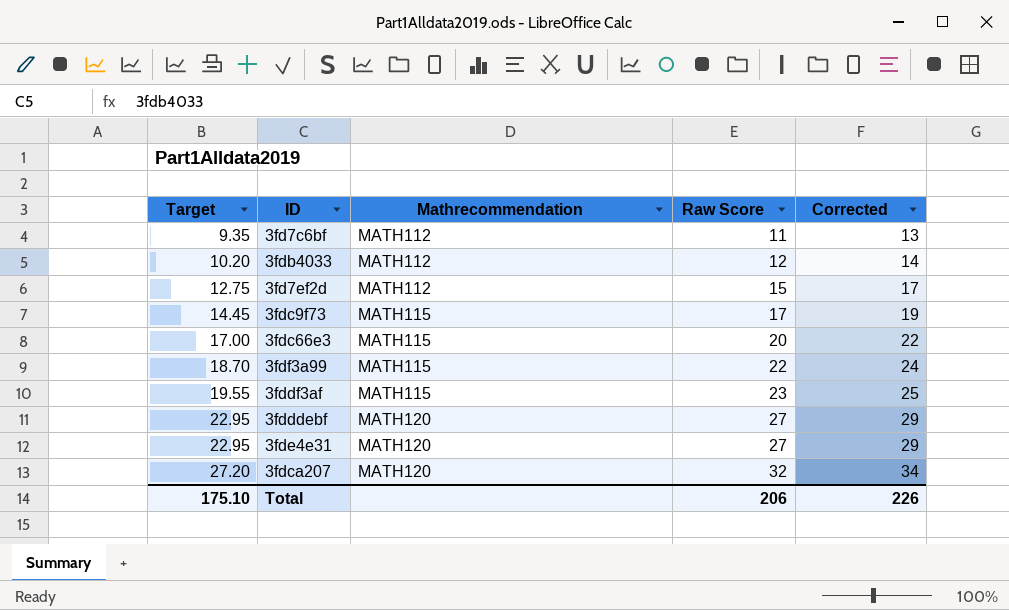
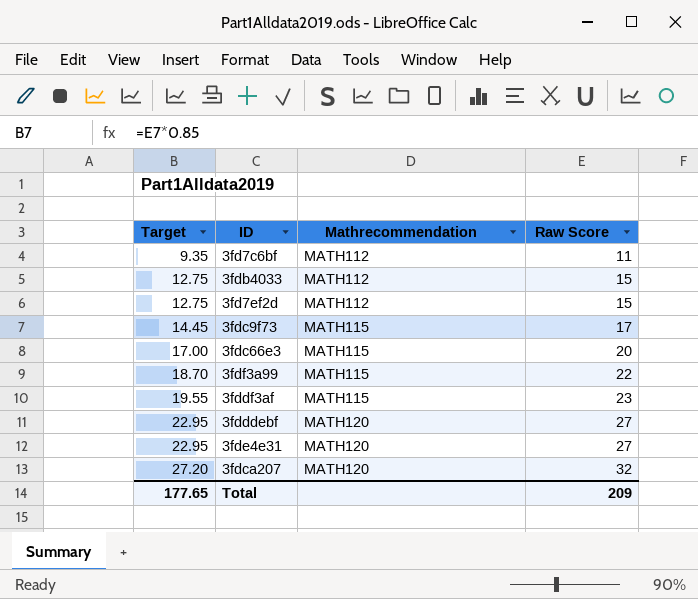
column Corrected | formula: [Raw Score] + 2 -> none
3fdb4033 | Target: 10.20 -> 12.75
3fdb4033 | Raw Score: 12 -> 15
Total | Target: 175.10 -> 177.65
Total | Raw Score: 206 -> 209

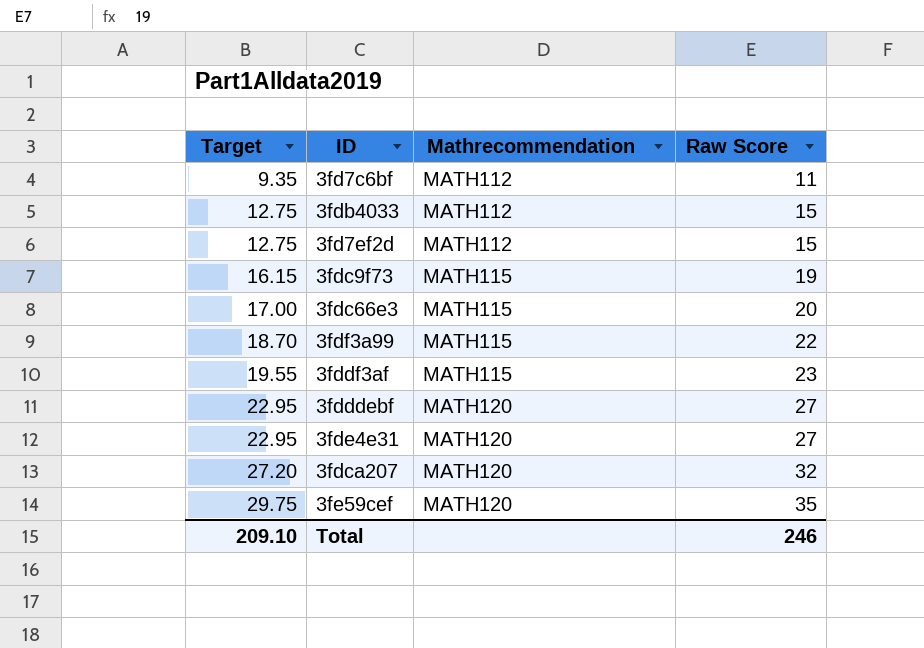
3fdc9f73 | Target: 14.45 -> 16.15
3fdc9f73 | Raw Score: 17 -> 19
row 3fe59cef: none -> 29.75 | MATH120 | 35
Total | Target: 177.65 -> 209.10
Total | Raw Score: 209 -> 246

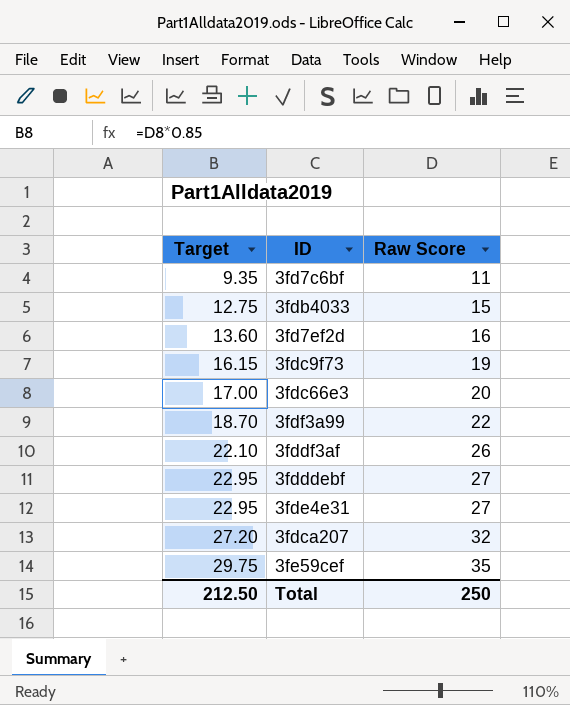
column Mathrecommendation | position: 3 -> none
3fd7ef2d | Target: 12.75 -> 13.60
3fd7ef2d | Raw Score: 15 -> 16
3fddf3af | Target: 19.55 -> 22.10
3fddf3af | Raw Score: 23 -> 26
Total | Target: 209.10 -> 212.50
Total | Raw Score: 246 -> 250

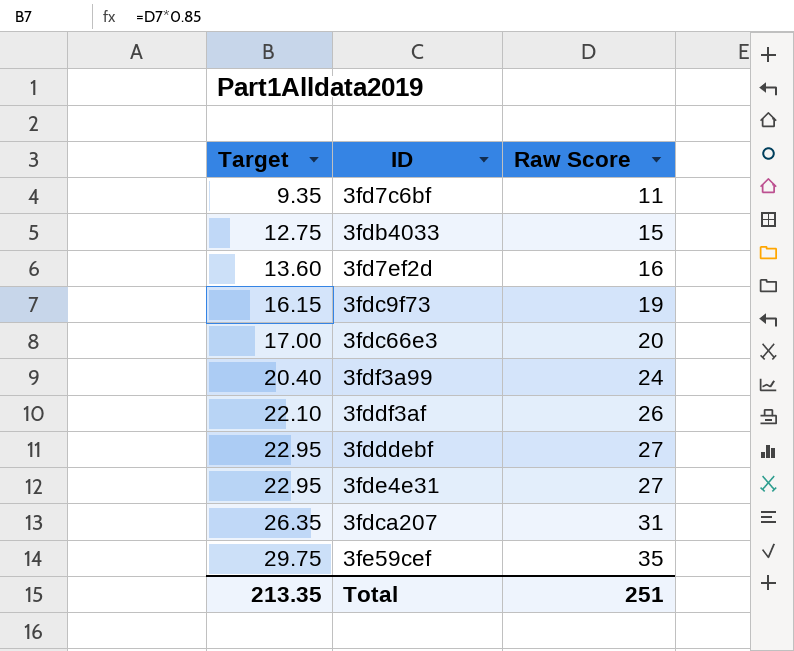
3fdf3a99 | Target: 18.70 -> 20.40
3fdf3a99 | Raw Score: 22 -> 24
3fdca207 | Target: 27.20 -> 26.35
3fdca207 | Raw Score: 32 -> 31
Total | Target: 212.50 -> 213.35
Total | Raw Score: 250 -> 251

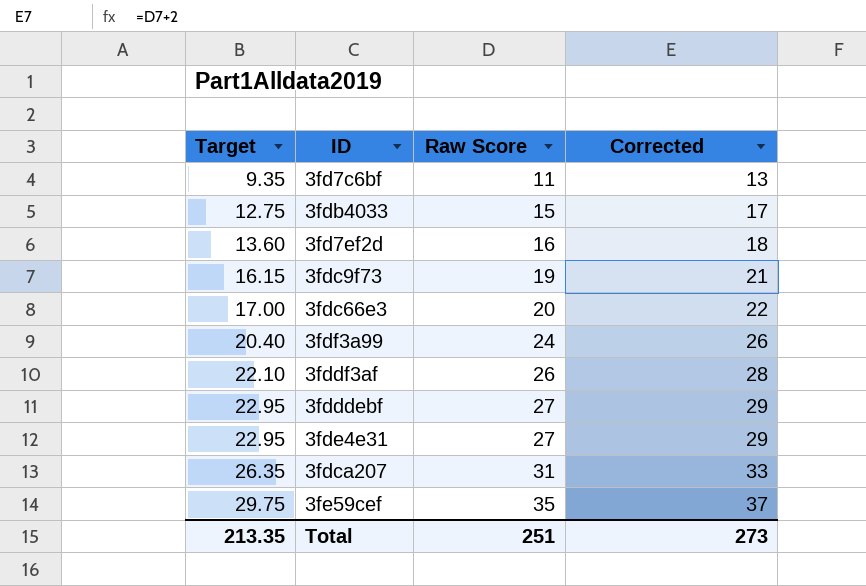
column Corrected | formula: none -> [Raw Score] + 2

